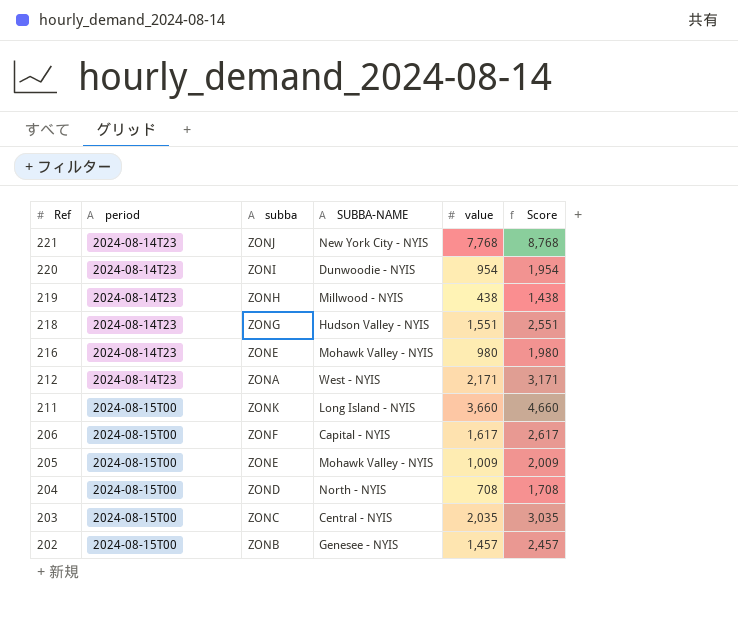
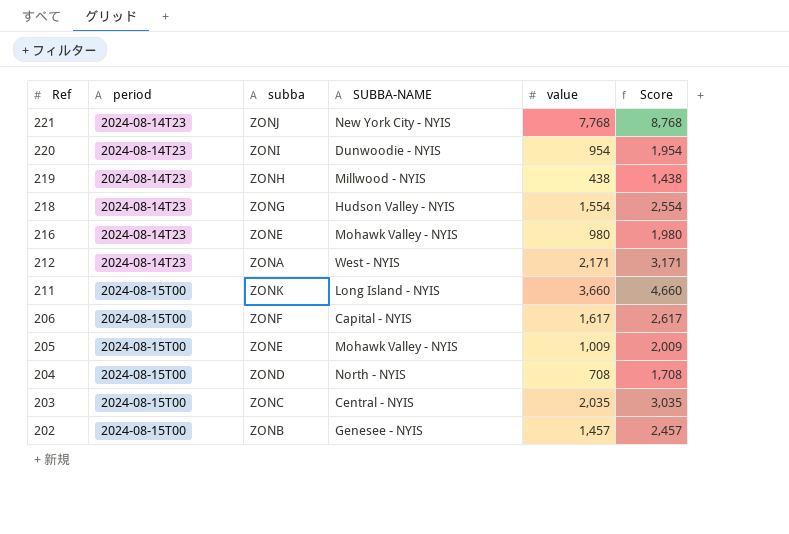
218 | value: 1,551 -> 1,554
218 | Score: 2,551 -> 2,554

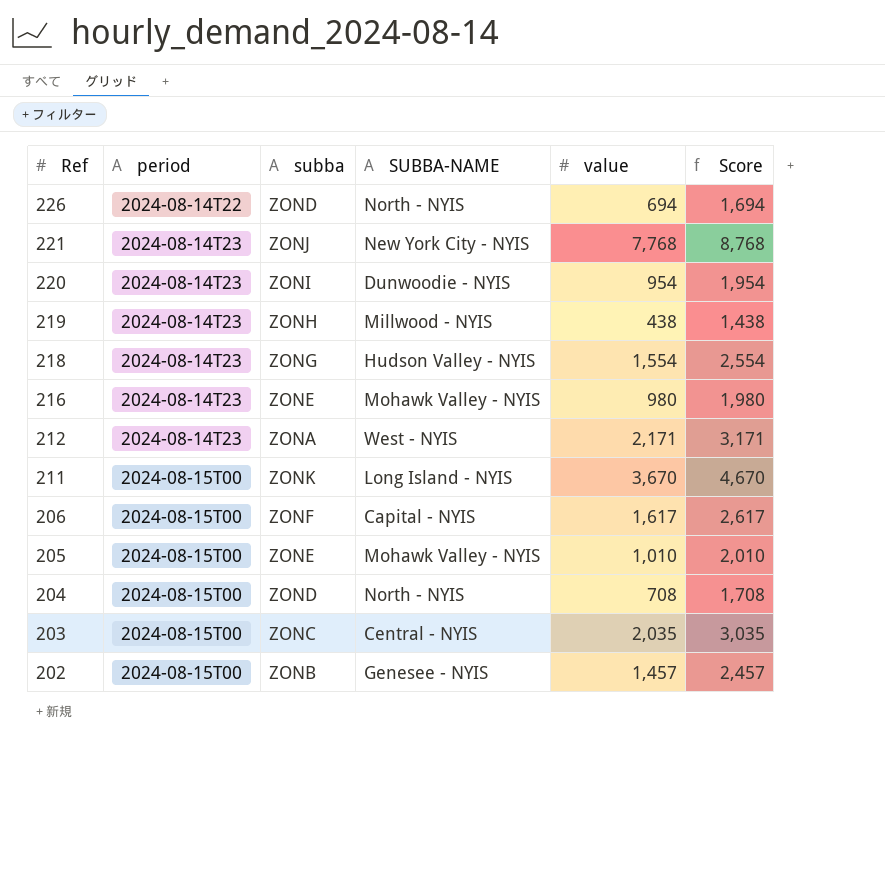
row 226: none -> 2024-08-14T22 | ZOND | North - NYIS | 694 | 1,694
211 | value: 3,660 -> 3,670
211 | Score: 4,660 -> 4,670
205 | value: 1,009 -> 1,010
205 | Score: 2,009 -> 2,010

